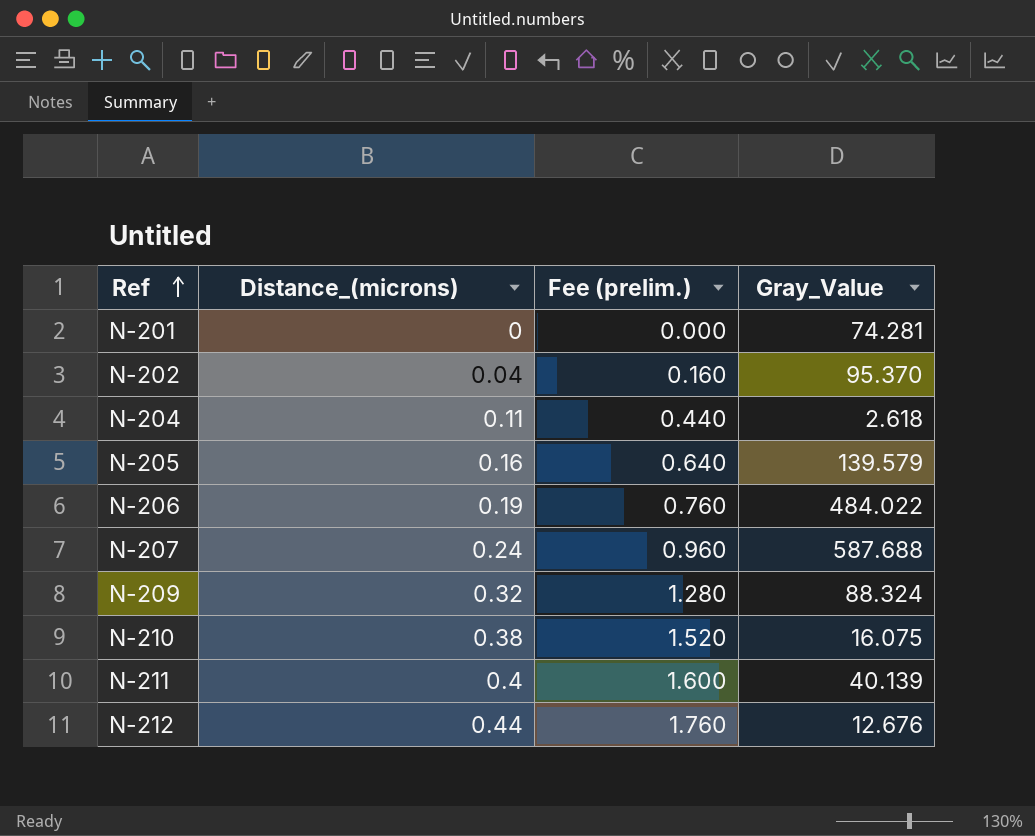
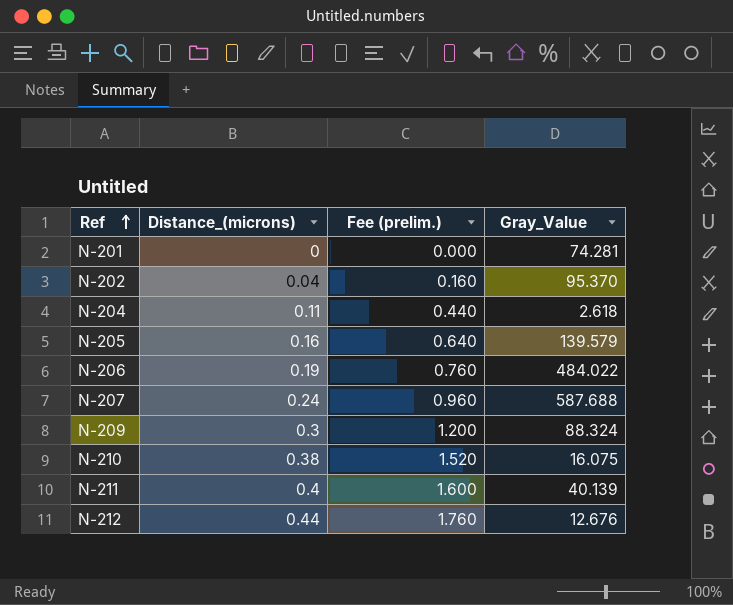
N-209 | Distance_(microns): 0.32 -> 0.3
N-209 | Fee (prelim.): 1.280 -> 1.200

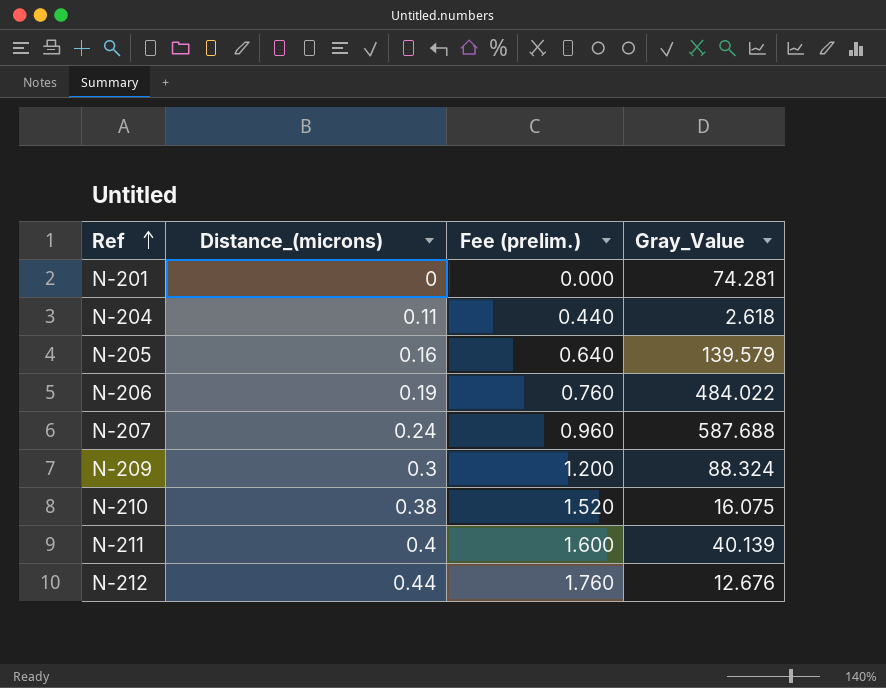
row N-202: 0.04 | 0.160 | 95.370 -> none

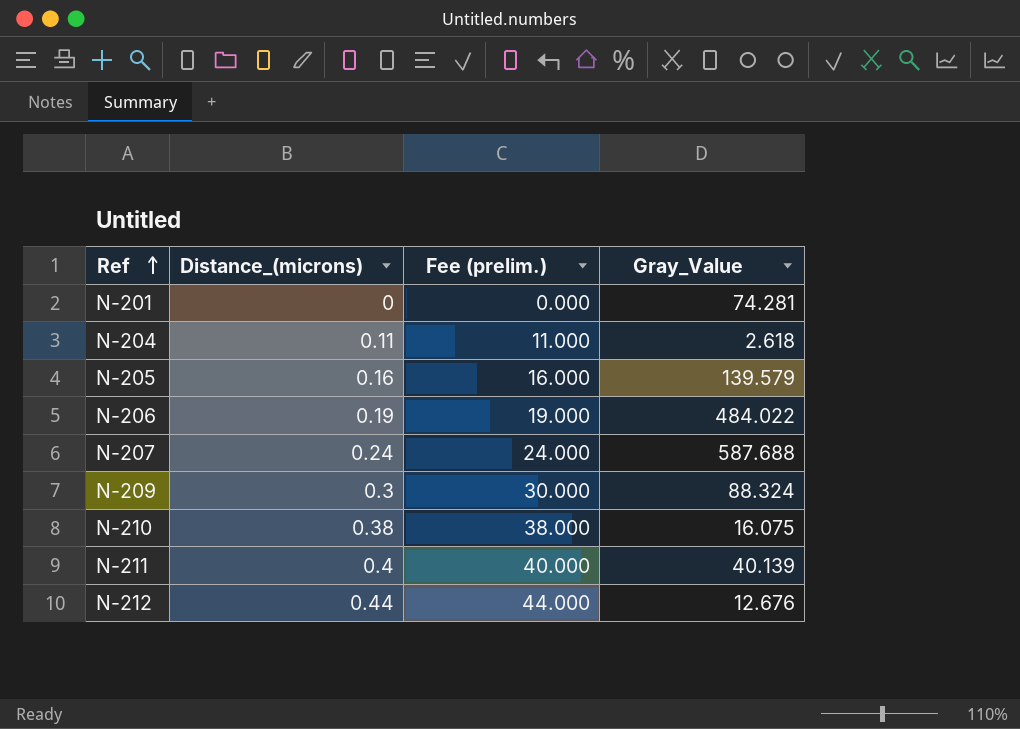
column Fee (prelim.) | formula: [Distance_(microns)] * 4 -> [Distance_(microns)] * 100

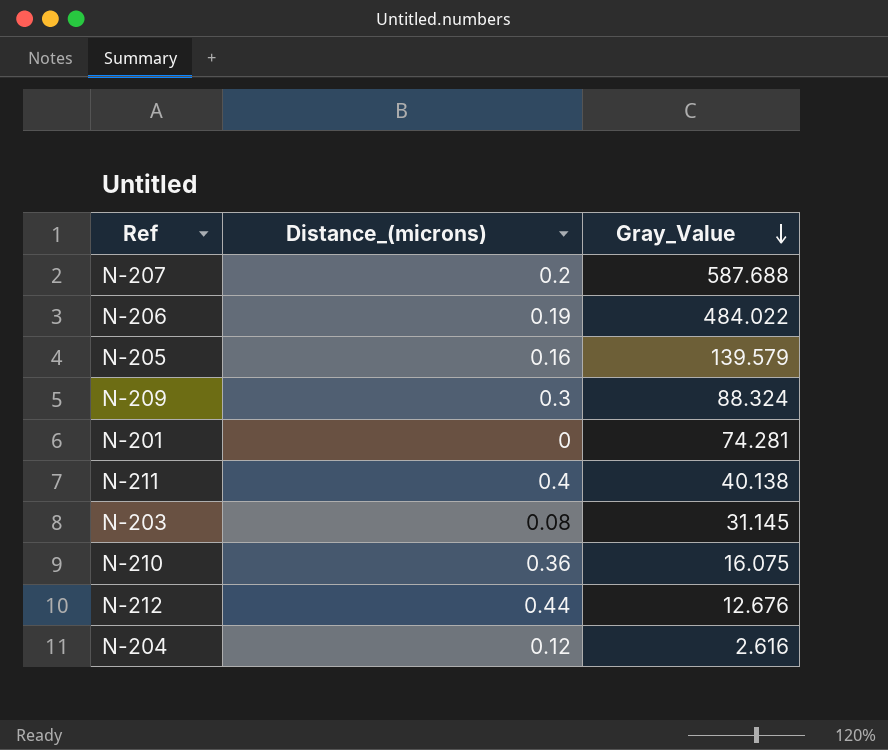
row order: Ref ascending -> Gray_Value descending
column Fee (prelim.) | formula: [Distance_(microns)] * 100 -> none
N-207 | Distance_(microns): 0.24 -> 0.2
N-211 | Gray_Value: 40.139 -> 40.138
row N-203: none -> 0.08 | 31.145
N-210 | Distance_(microns): 0.38 -> 0.36
N-204 | Distance_(microns): 0.11 -> 0.12
N-204 | Gray_Value: 2.618 -> 2.616

